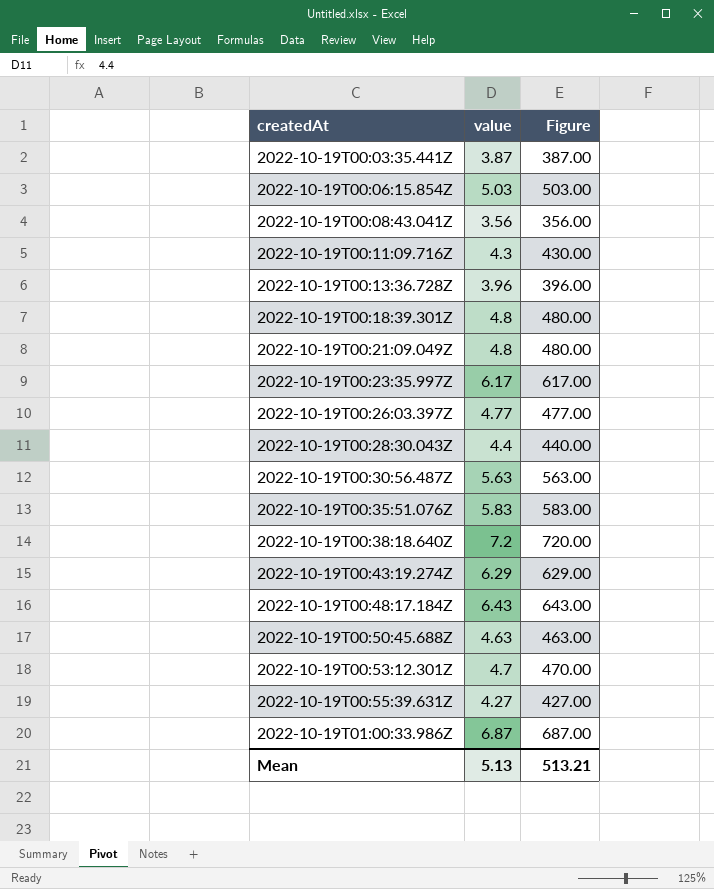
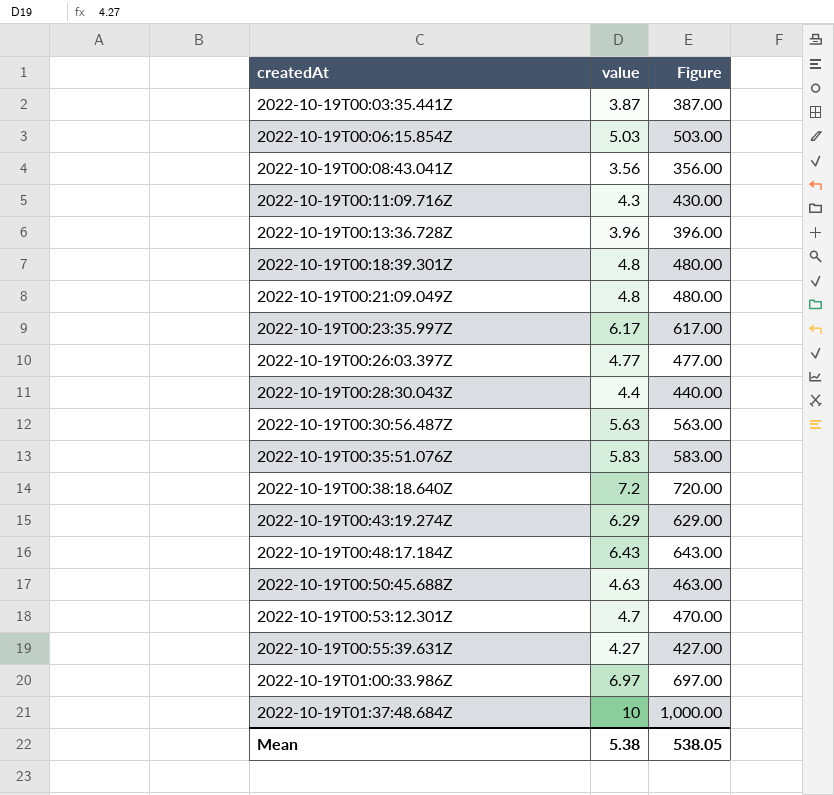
2022-10-19T01:00:33.986Z | value: 6.87 -> 6.97
2022-10-19T01:00:33.986Z | Figure: 687.00 -> 697.00
row 2022-10-19T01:37:48.684Z: none -> 10 | 1,000.00
Mean | value: 5.13 -> 5.38
Mean | Figure: 513.21 -> 538.05

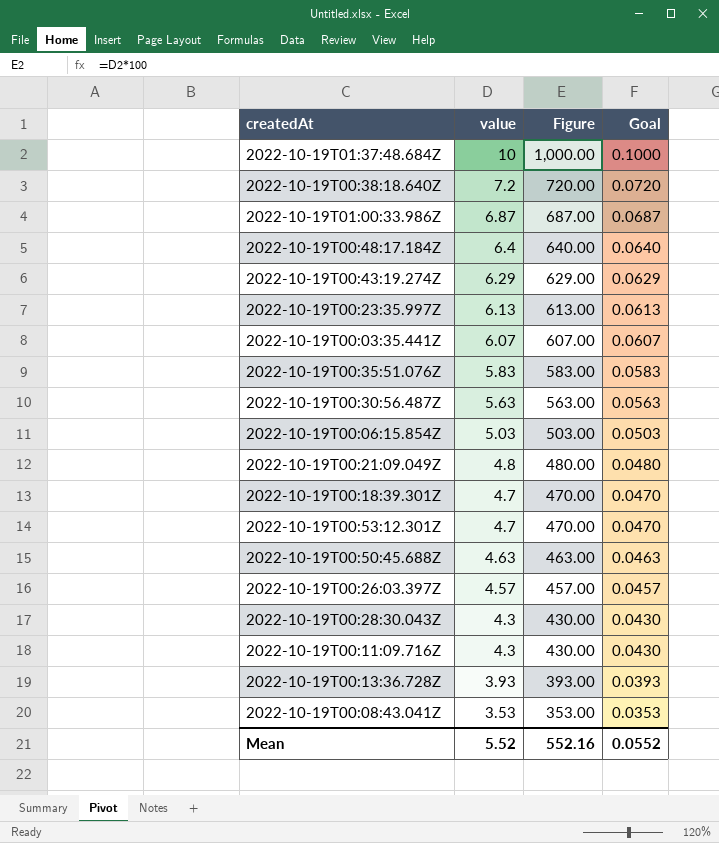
row order: createdAt ascending -> value descending
column Goal | formula: none -> [value] * 0.01
row 2022-10-19T00:55:39.631Z: 4.27 | 427.00 -> none
2022-10-19T01:00:33.986Z | value: 6.97 -> 6.87
2022-10-19T01:00:33.986Z | Figure: 697.00 -> 687.00
2022-10-19T00:48:17.184Z | value: 6.43 -> 6.4
2022-10-19T00:48:17.184Z | Figure: 643.00 -> 640.00
2022-10-19T00:23:35.997Z | value: 6.17 -> 6.13
2022-10-19T00:23:35.997Z | Figure: 617.00 -> 613.00
2022-10-19T00:03:35.441Z | value: 3.87 -> 6.07
2022-10-19T00:03:35.441Z | Figure: 387.00 -> 607.00
2022-10-19T00:18:39.301Z | value: 4.8 -> 4.7
2022-10-19T00:18:39.301Z | Figure: 480.00 -> 470.00
2022-10-19T00:26:03.397Z | value: 4.77 -> 4.57
2022-10-19T00:26:03.397Z | Figure: 477.00 -> 457.00
2022-10-19T00:28:30.043Z | value: 4.4 -> 4.3
2022-10-19T00:28:30.043Z | Figure: 440.00 -> 430.00
2022-10-19T00:13:36.728Z | value: 3.96 -> 3.93
2022-10-19T00:13:36.728Z | Figure: 396.00 -> 393.00
2022-10-19T00:08:43.041Z | value: 3.56 -> 3.53
2022-10-19T00:08:43.041Z | Figure: 356.00 -> 353.00
Mean | value: 5.38 -> 5.52
Mean | Figure: 538.05 -> 552.16

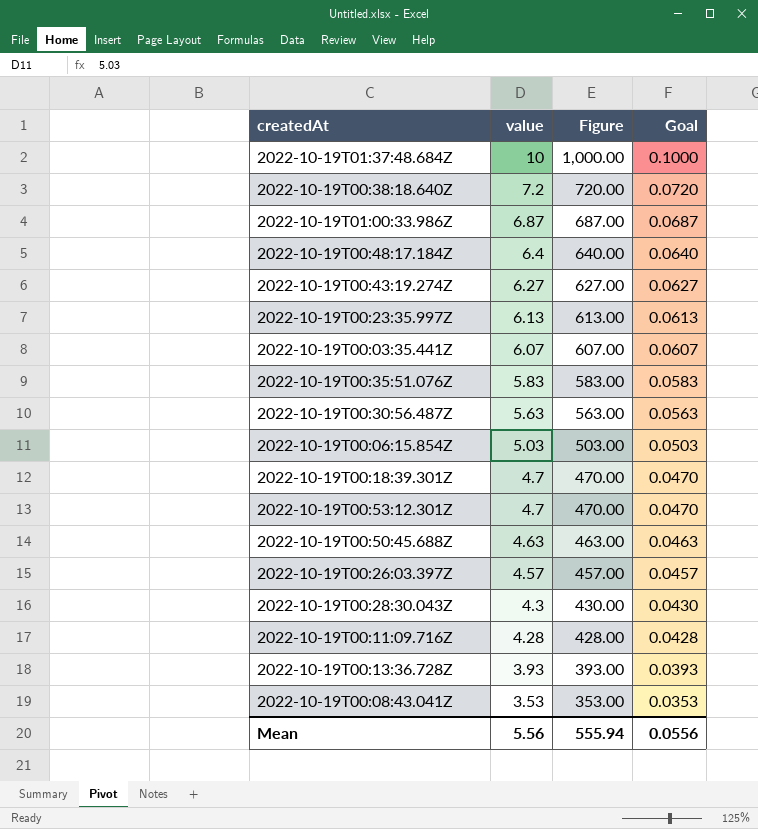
row 2022-10-19T00:21:09.049Z: 4.8 | 480.00 | 0.0480 -> none
2022-10-19T00:43:19.274Z | value: 6.29 -> 6.27
2022-10-19T00:43:19.274Z | Figure: 629.00 -> 627.00
2022-10-19T00:43:19.274Z | Goal: 0.0629 -> 0.0627
2022-10-19T00:11:09.716Z | value: 4.3 -> 4.28
2022-10-19T00:11:09.716Z | Figure: 430.00 -> 428.00
2022-10-19T00:11:09.716Z | Goal: 0.0430 -> 0.0428
Mean | value: 5.52 -> 5.56
Mean | Figure: 552.16 -> 555.94
Mean | Goal: 0.0552 -> 0.0556

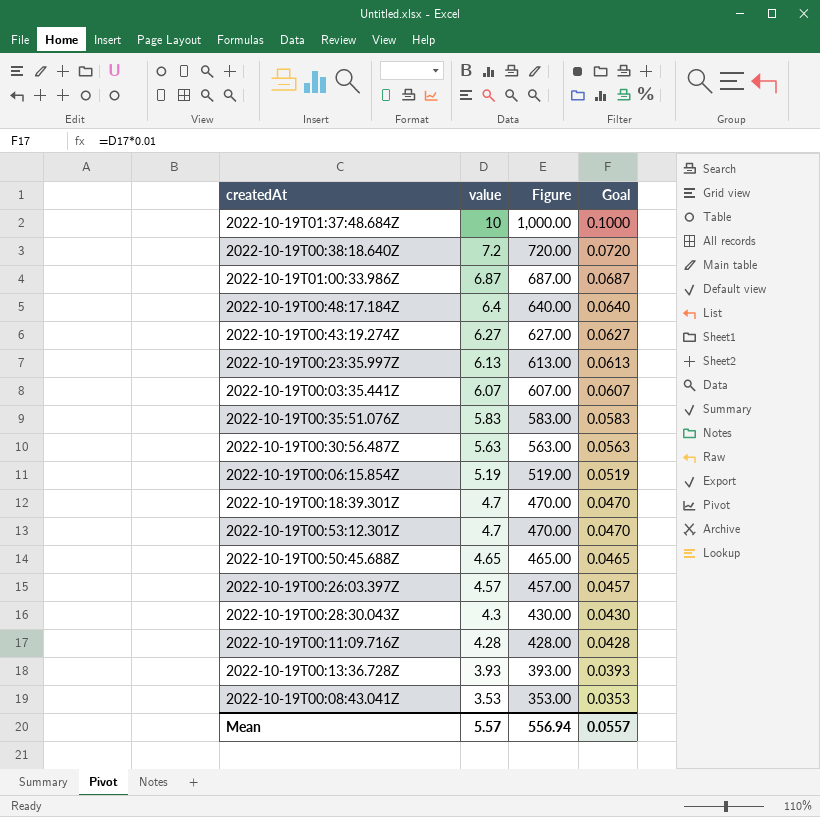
2022-10-19T00:06:15.854Z | value: 5.03 -> 5.19
2022-10-19T00:06:15.854Z | Figure: 503.00 -> 519.00
2022-10-19T00:06:15.854Z | Goal: 0.0503 -> 0.0519
2022-10-19T00:50:45.688Z | value: 4.63 -> 4.65
2022-10-19T00:50:45.688Z | Figure: 463.00 -> 465.00
2022-10-19T00:50:45.688Z | Goal: 0.0463 -> 0.0465
Mean | value: 5.56 -> 5.57
Mean | Figure: 555.94 -> 556.94
Mean | Goal: 0.0556 -> 0.0557

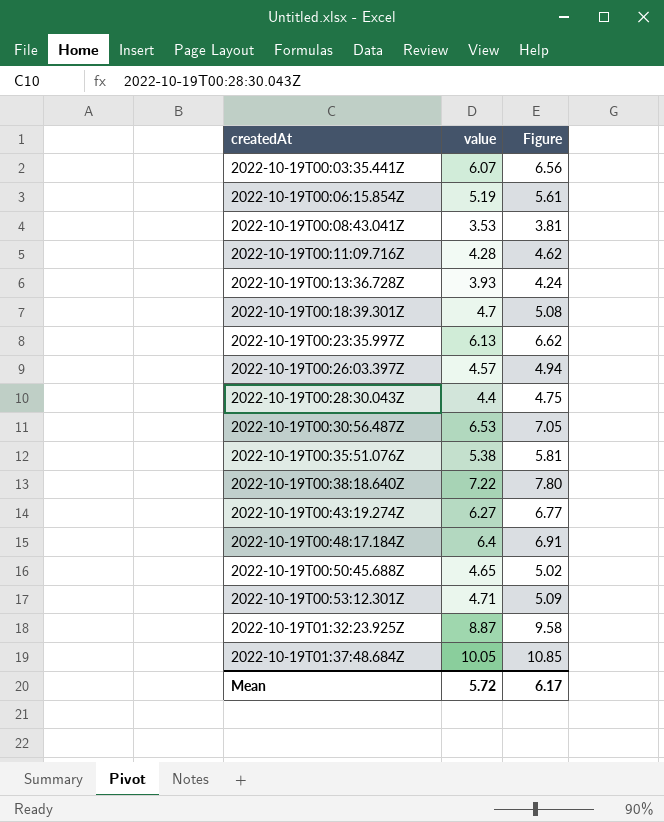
row order: value descending -> createdAt ascending
column Goal | formula: [value] * 0.01 -> none
column Figure | formula: [value] * 100 -> [value] * 1.08
row 2022-10-19T01:00:33.986Z: 6.87 | 687.00 | 0.0687 -> none
2022-10-19T00:28:30.043Z | value: 4.3 -> 4.4
2022-10-19T00:30:56.487Z | value: 5.63 -> 6.53
2022-10-19T00:35:51.076Z | value: 5.83 -> 5.38
2022-10-19T00:38:18.640Z | value: 7.2 -> 7.22
2022-10-19T00:53:12.301Z | value: 4.7 -> 4.71
row 2022-10-19T01:32:23.925Z: none -> 8.87 | 9.58
2022-10-19T01:37:48.684Z | value: 10 -> 10.05
Mean | value: 5.57 -> 5.72
Mean | Figure: 556.94 -> 6.17

